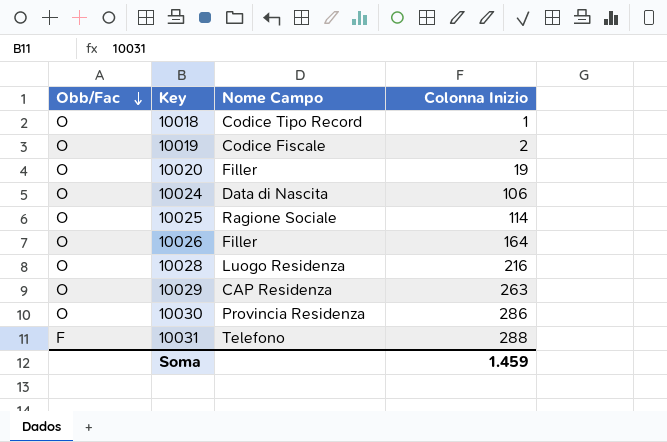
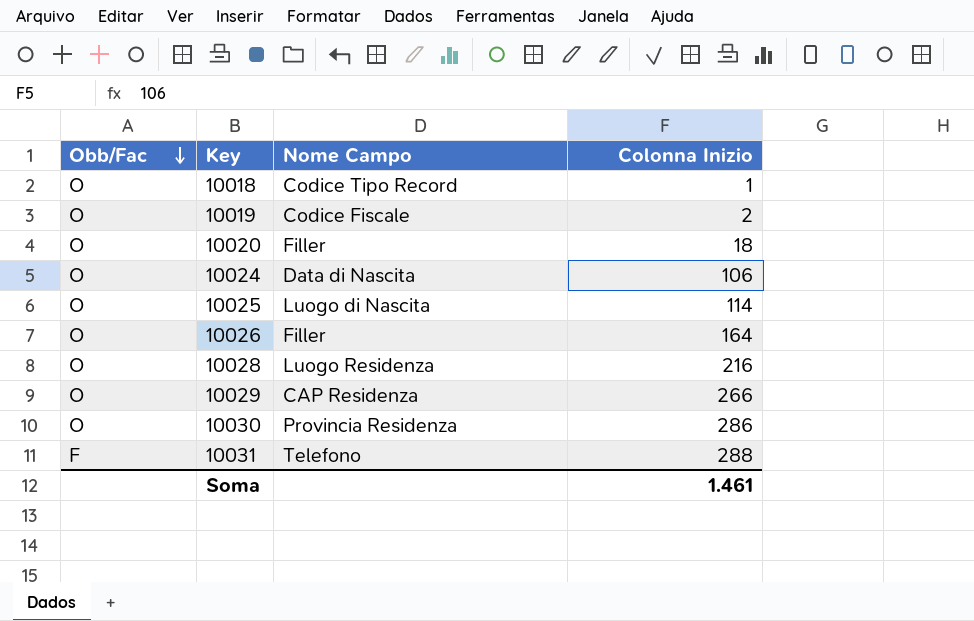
10020 | Colonna Inizio: 19 -> 18
10025 | Nome Campo: Ragione Sociale -> Luogo di Nascita
10029 | Colonna Inizio: 263 -> 266
Soma | Colonna Inizio: 1.459 -> 1.461

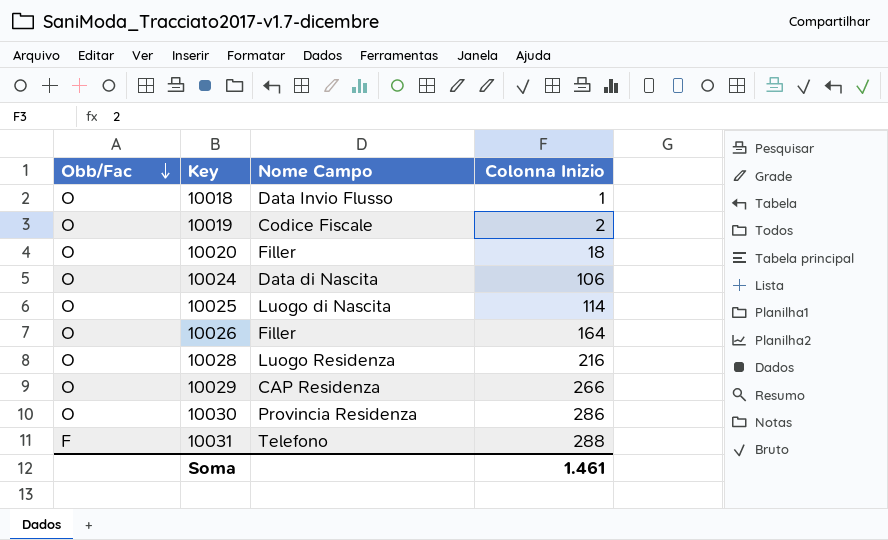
10018 | Nome Campo: Codice Tipo Record -> Data Invio Flusso

